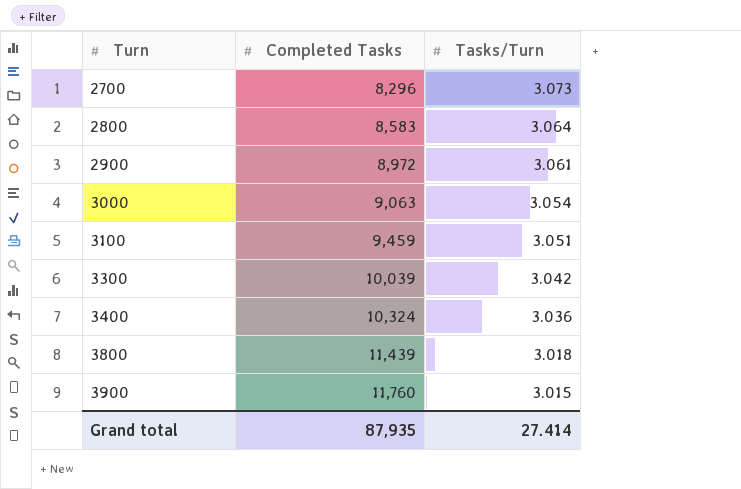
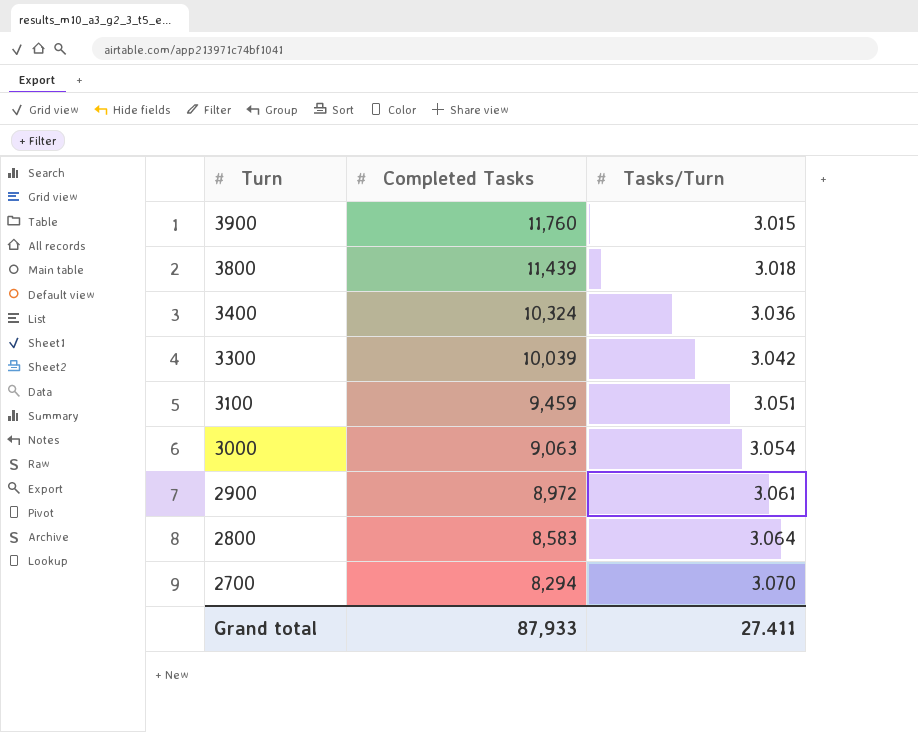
row order: Turn ascending -> Turn descending
2700 | Completed Tasks: 8,296 -> 8,294
2700 | Tasks/Turn: 3.073 -> 3.070
Grand total | Completed Tasks: 87,935 -> 87,933
Grand total | Tasks/Turn: 27.414 -> 27.411

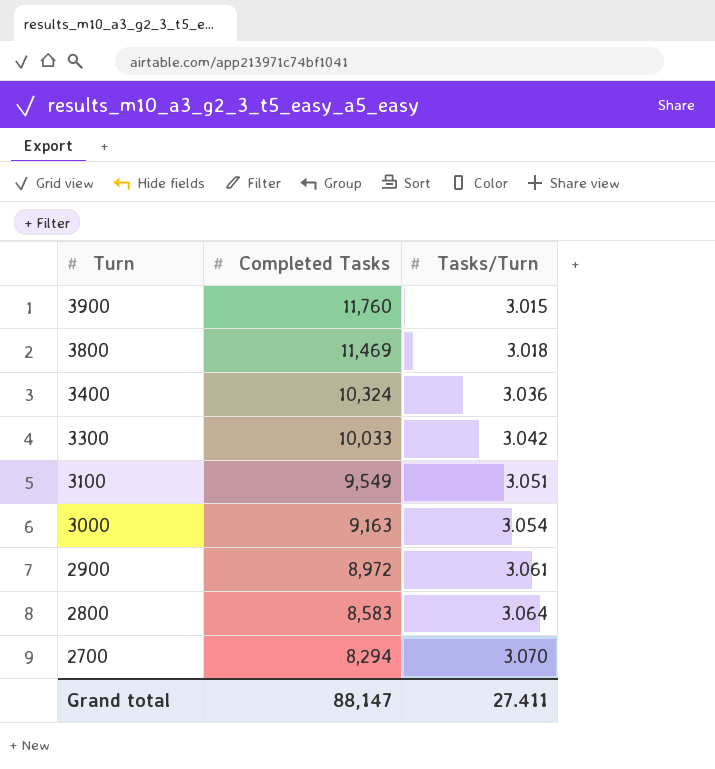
3800 | Completed Tasks: 11,439 -> 11,469
3300 | Completed Tasks: 10,039 -> 10,033
3100 | Completed Tasks: 9,459 -> 9,549
3000 | Completed Tasks: 9,063 -> 9,163
Grand total | Completed Tasks: 87,933 -> 88,147

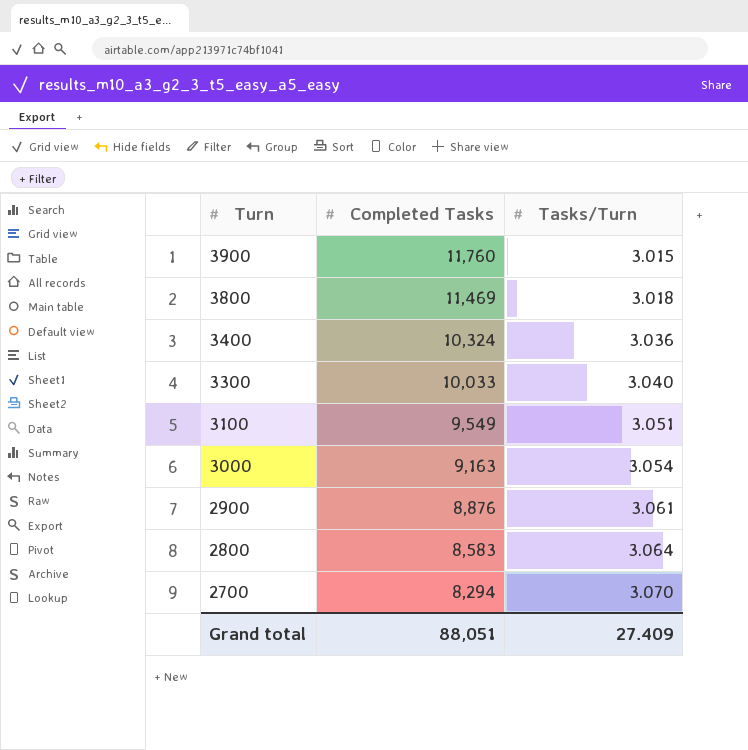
3300 | Tasks/Turn: 3.042 -> 3.040
2900 | Completed Tasks: 8,972 -> 8,876
Grand total | Completed Tasks: 88,147 -> 88,051
Grand total | Tasks/Turn: 27.411 -> 27.409

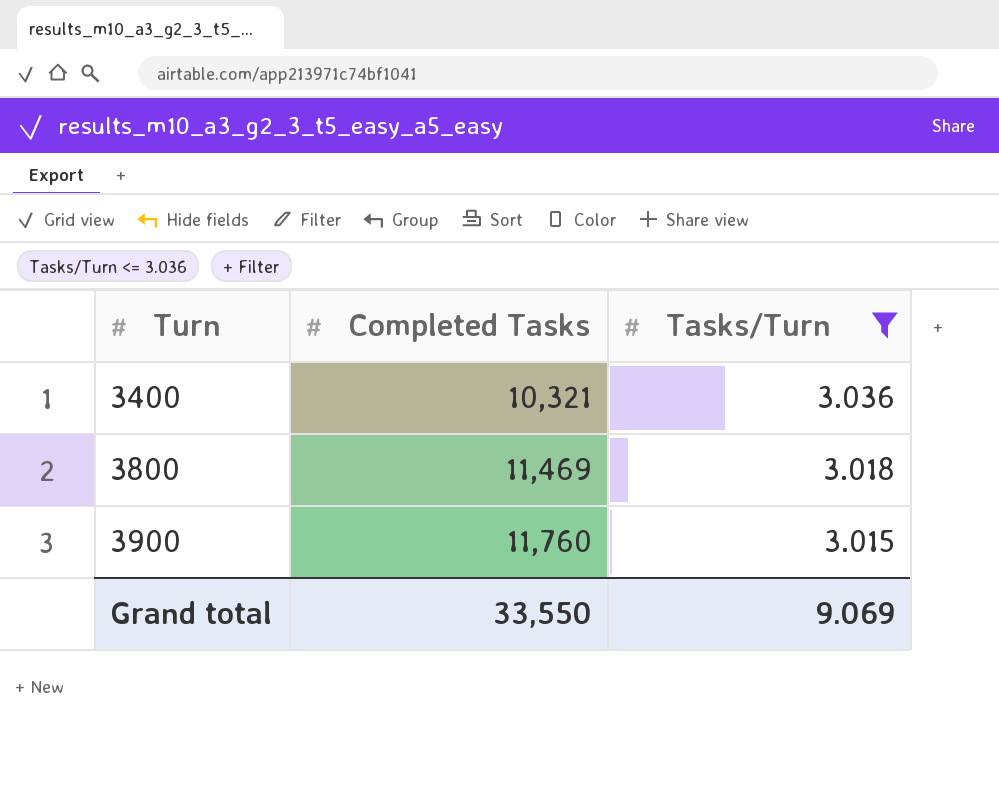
filter: none -> Tasks/Turn <= 3.036
row order: Turn descending -> Turn ascending
3400 | Completed Tasks: 10,324 -> 10,321
Grand total | Completed Tasks: 88,051 -> 33,550
Grand total | Tasks/Turn: 27.409 -> 9.069

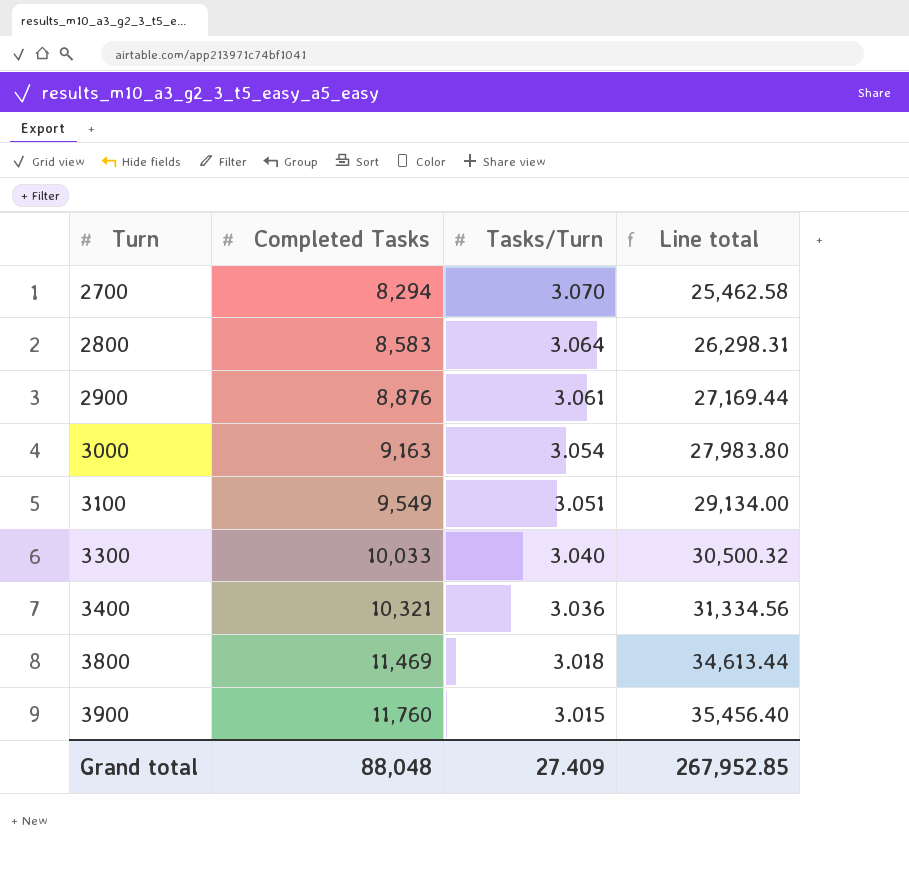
filter: Tasks/Turn <= 3.036 -> none
column Line total | formula: none -> [Completed Tasks] * [Tasks/Turn]
Grand total | Completed Tasks: 33,550 -> 88,048
Grand total | Tasks/Turn: 9.069 -> 27.409

